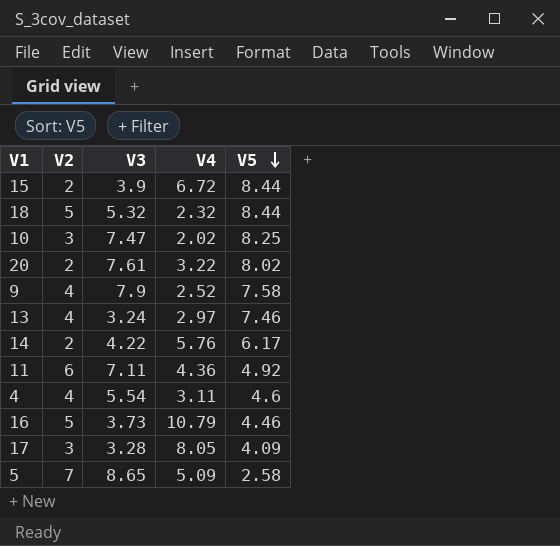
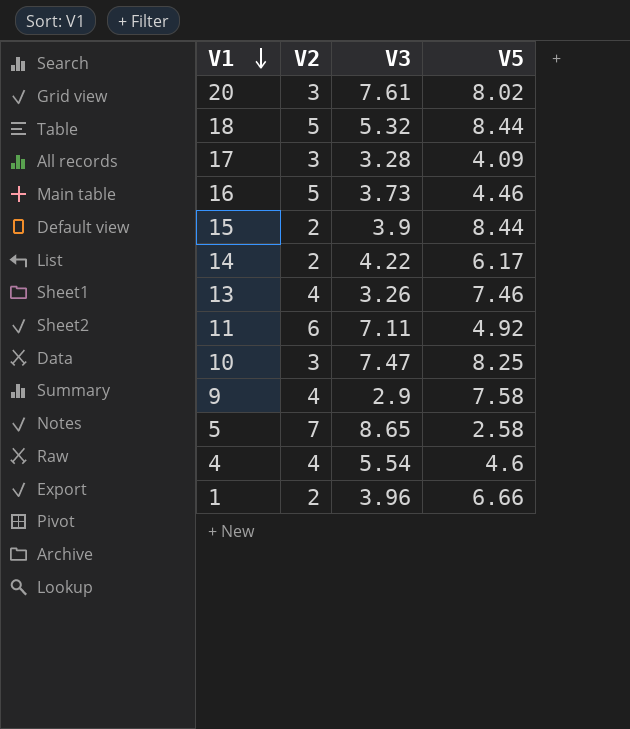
row order: V5 descending -> V1 descending
column V4 | position: 4 -> none
20 | V2: 2 -> 3
13 | V3: 3.24 -> 3.26
9 | V3: 7.9 -> 2.9
row 1: none -> 2 | 3.96 | 6.66

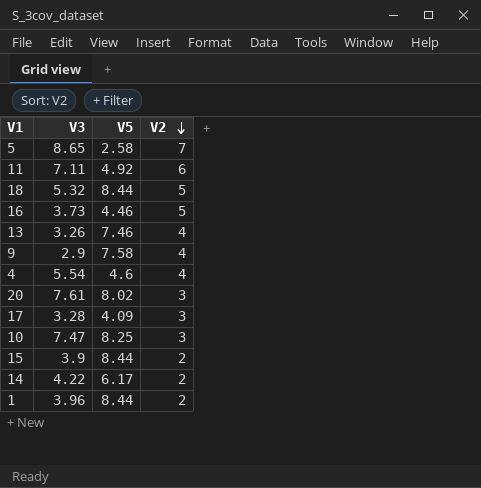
row order: V1 descending -> V2 descending
column V2 | position: 2 -> 4
1 | V5: 6.66 -> 8.44

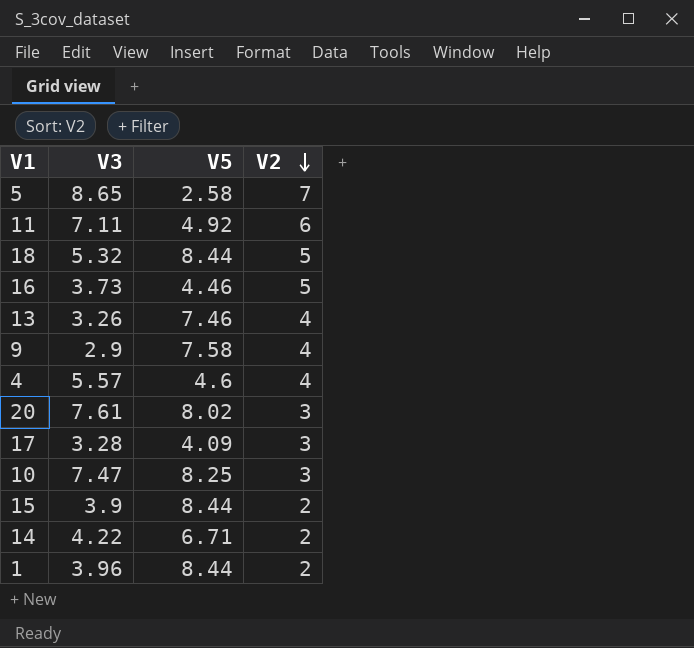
4 | V3: 5.54 -> 5.57
14 | V5: 6.17 -> 6.71

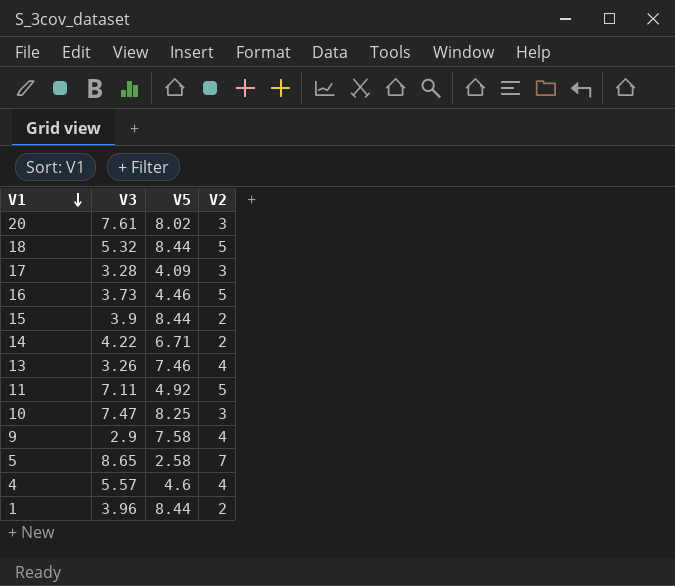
row order: V2 descending -> V1 descending
11 | V2: 6 -> 5

